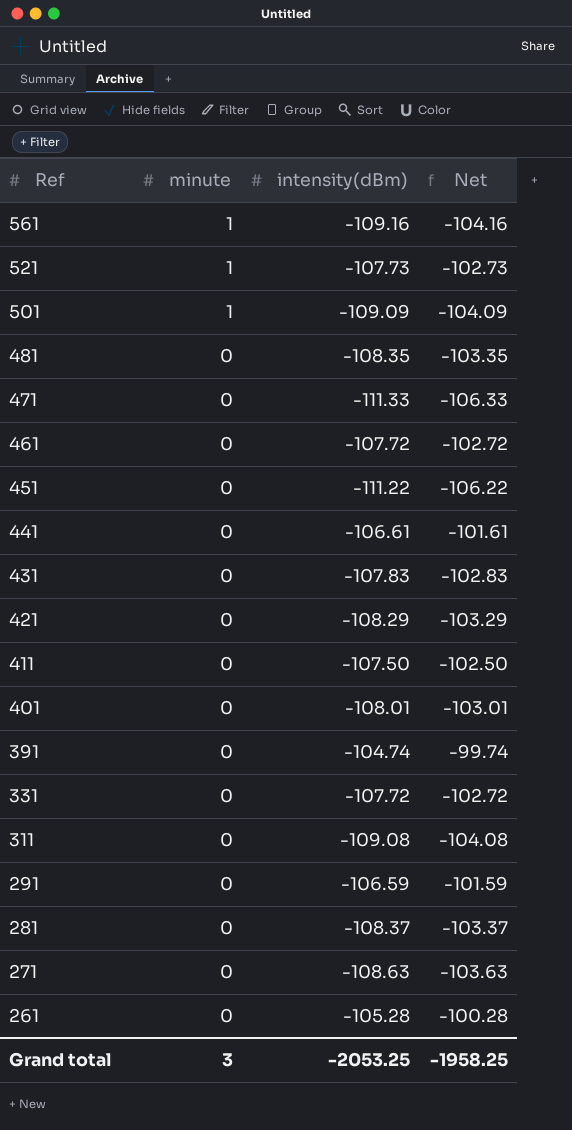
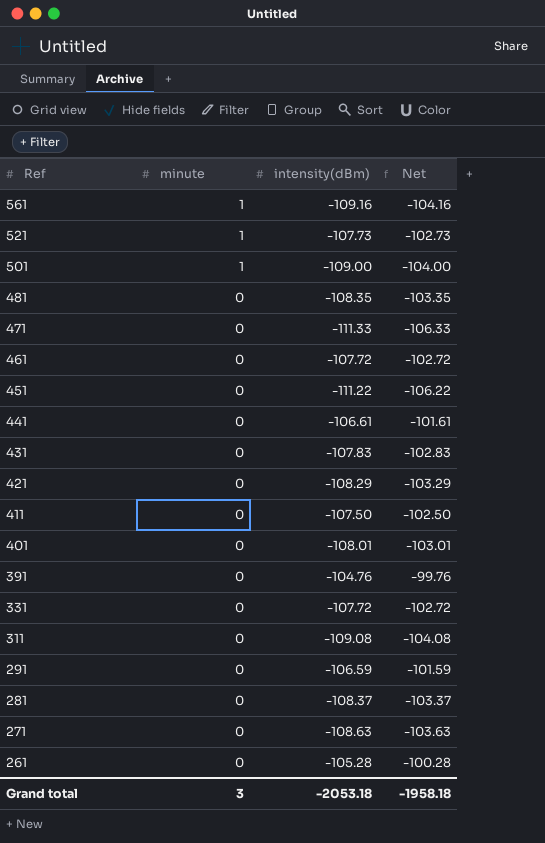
501 | intensity(dBm): -109.09 -> -109.00
501 | Net: -104.09 -> -104.00
391 | intensity(dBm): -104.74 -> -104.76
391 | Net: -99.74 -> -99.76
Grand total | intensity(dBm): -2053.25 -> -2053.18
Grand total | Net: -1958.25 -> -1958.18

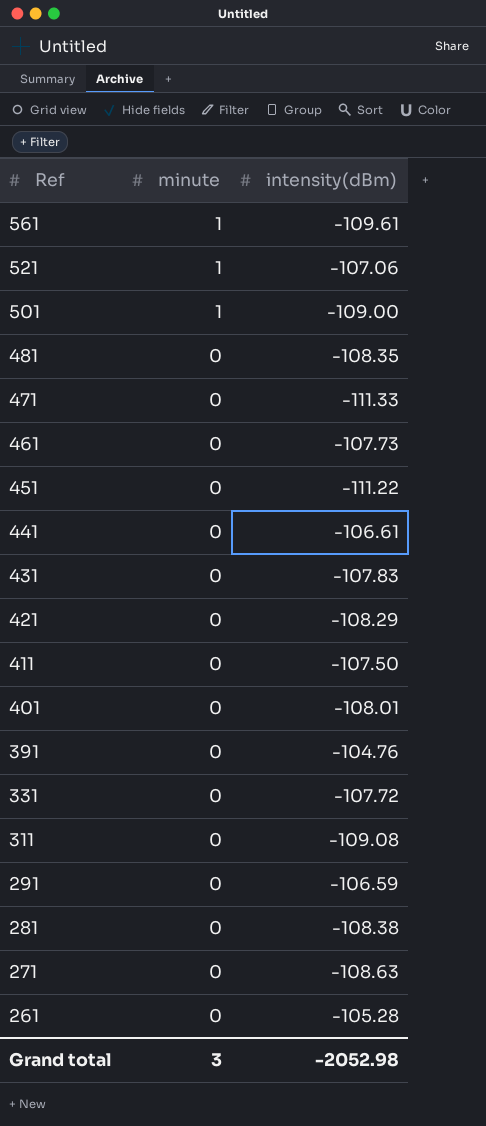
column Net | formula: [intensity(dBm)] + 5 -> none
561 | intensity(dBm): -109.16 -> -109.61
521 | intensity(dBm): -107.73 -> -107.06
461 | intensity(dBm): -107.72 -> -107.73
281 | intensity(dBm): -108.37 -> -108.38
Grand total | intensity(dBm): -2053.18 -> -2052.98

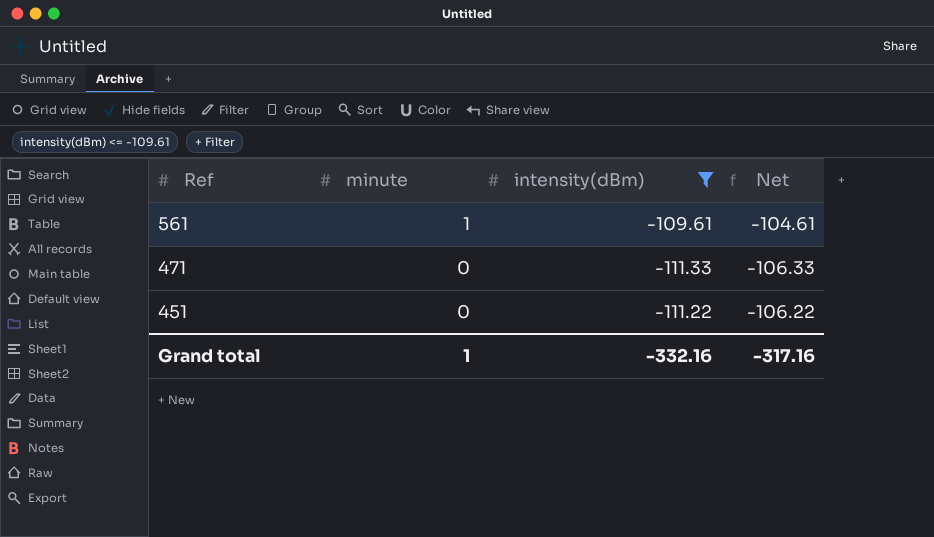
filter: none -> intensity(dBm) <= -109.61
column Net | formula: none -> [intensity(dBm)] + 5
Grand total | minute: 3 -> 1
Grand total | intensity(dBm): -2052.98 -> -332.16

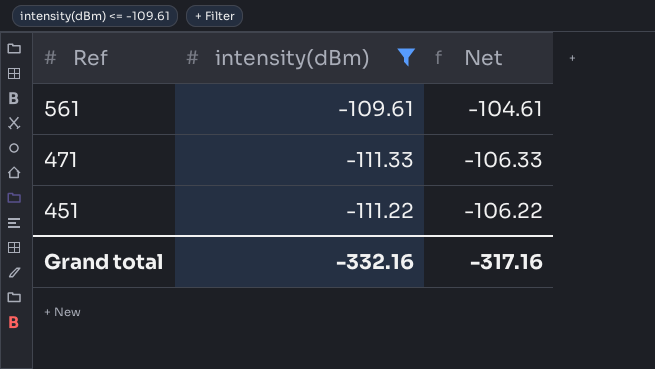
column minute | position: 2 -> none

